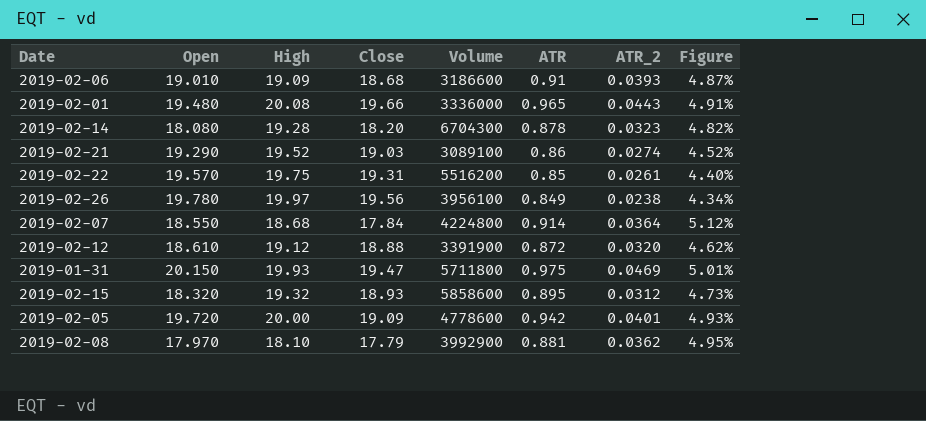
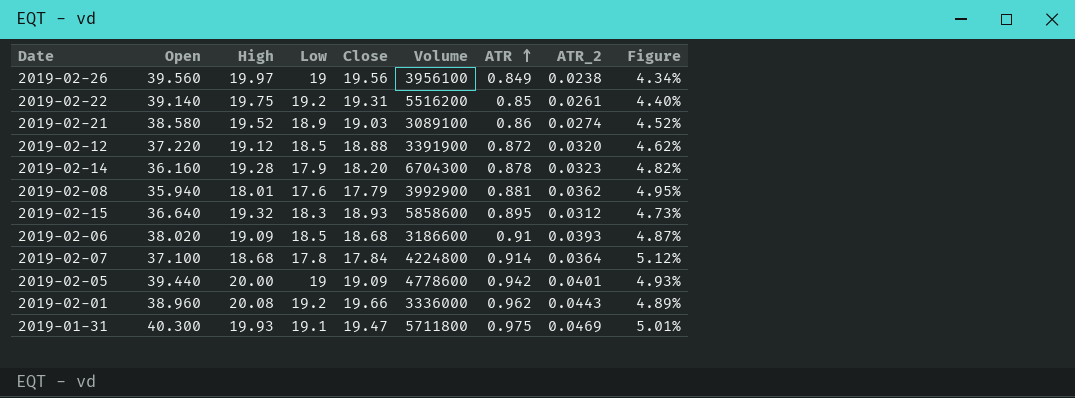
row order: none -> ATR ascending
column Low | position: none -> 4
2019-02-26 | Open: 19.780 -> 39.560
2019-02-22 | Open: 19.570 -> 39.140
2019-02-21 | Open: 19.290 -> 38.580
2019-02-12 | Open: 18.610 -> 37.220
2019-02-14 | Open: 18.080 -> 36.160
2019-02-08 | Open: 17.970 -> 35.940
2019-02-08 | High: 18.10 -> 18.01
2019-02-15 | Open: 18.320 -> 36.640
2019-02-06 | Open: 19.010 -> 38.020
2019-02-07 | Open: 18.550 -> 37.100
2019-02-05 | Open: 19.720 -> 39.440
2019-02-01 | Open: 19.480 -> 38.960
2019-02-01 | ATR: 0.965 -> 0.962
2019-02-01 | Figure: 4.91% -> 4.89%
2019-01-31 | Open: 20.150 -> 40.300

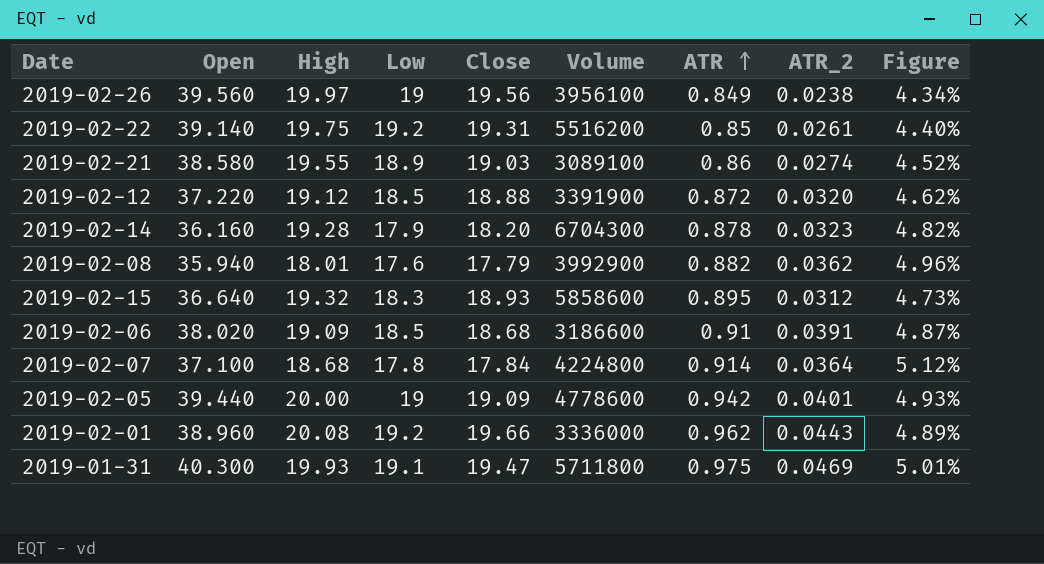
2019-02-21 | High: 19.52 -> 19.55
2019-02-08 | ATR: 0.881 -> 0.882
2019-02-08 | Figure: 4.95% -> 4.96%
2019-02-06 | ATR_2: 0.0393 -> 0.0391

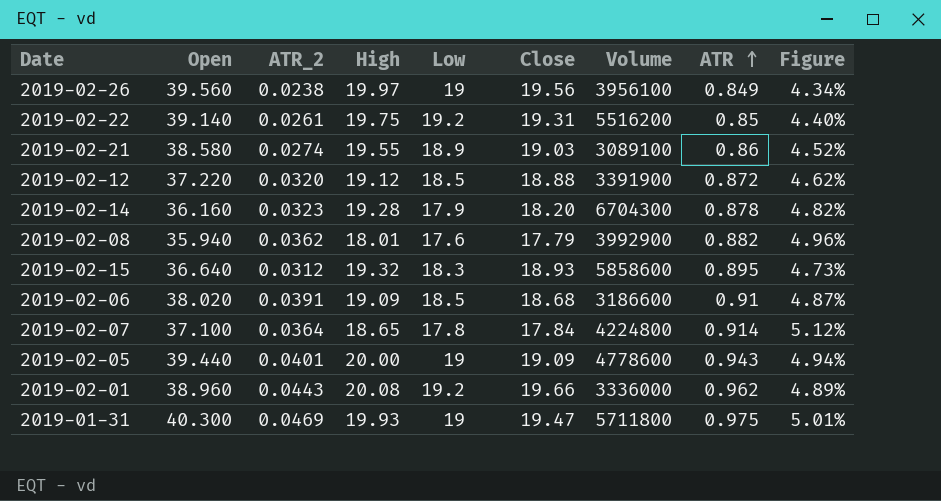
column ATR_2 | position: 8 -> 3
2019-02-07 | High: 18.68 -> 18.65
2019-02-05 | ATR: 0.942 -> 0.943
2019-02-05 | Figure: 4.93% -> 4.94%
2019-01-31 | Low: 19.1 -> 19

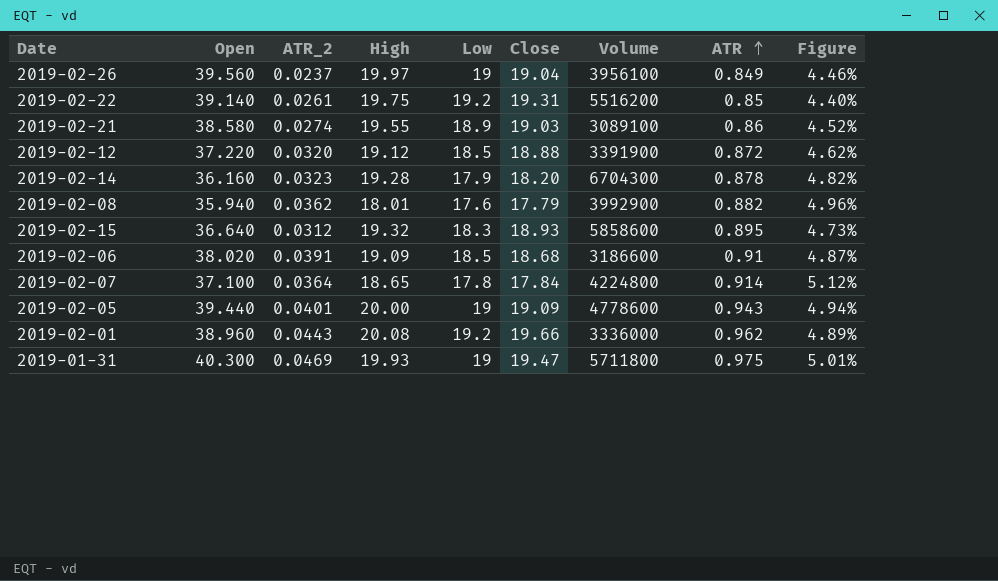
2019-02-26 | ATR_2: 0.0238 -> 0.0237
2019-02-26 | Close: 19.56 -> 19.04
2019-02-26 | Figure: 4.34% -> 4.46%

